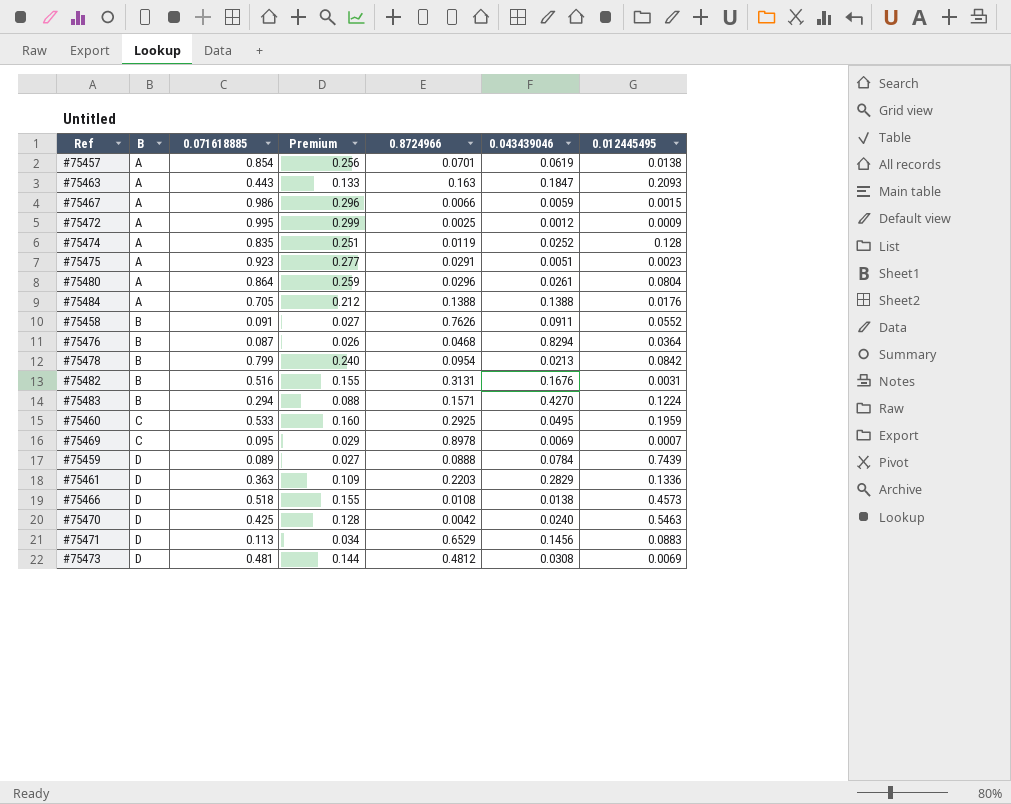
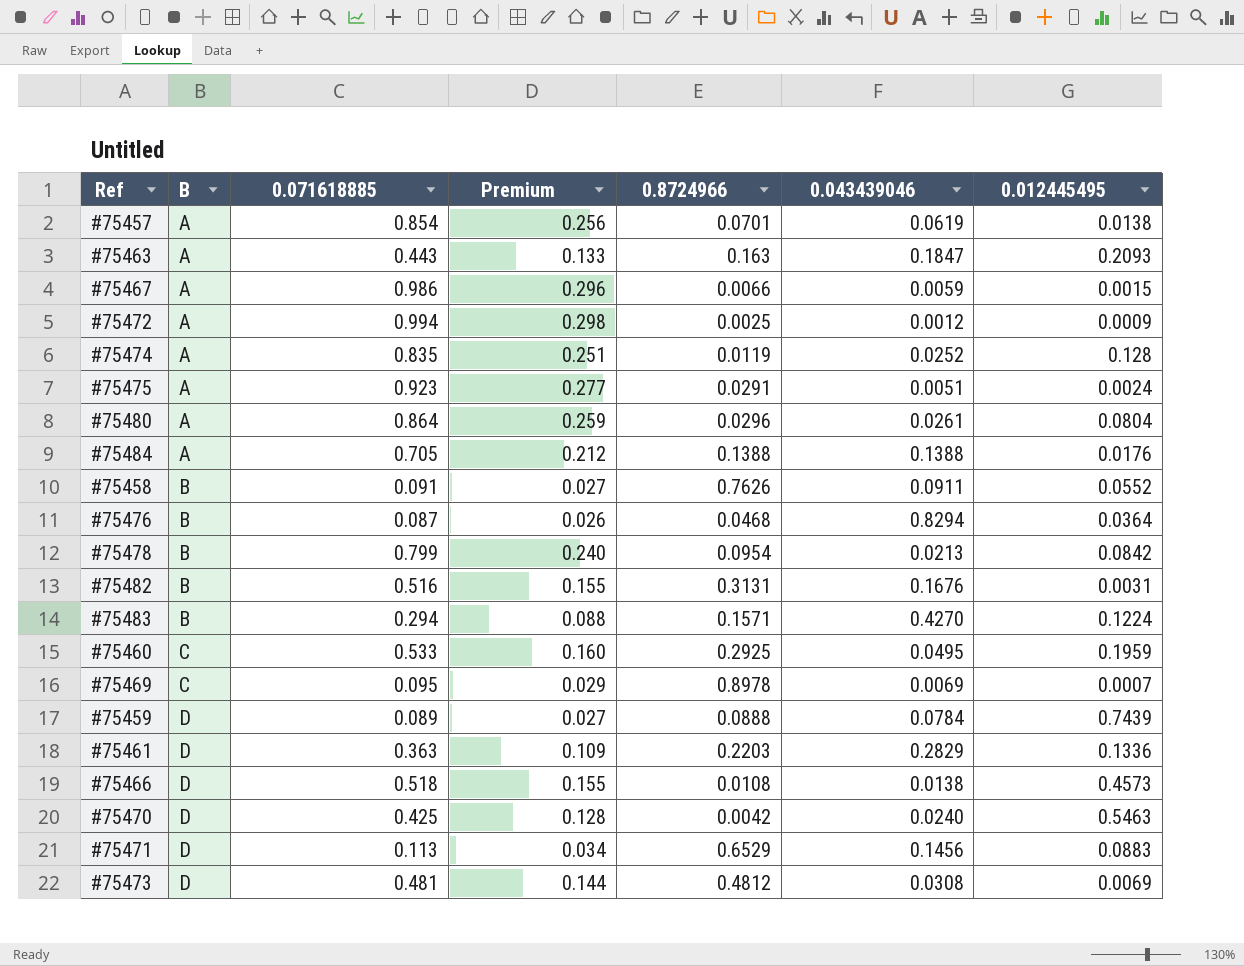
#75472 | 0.071618885: 0.995 -> 0.994
#75472 | Premium: 0.299 -> 0.298
#75475 | 0.012445495: 0.0023 -> 0.0024

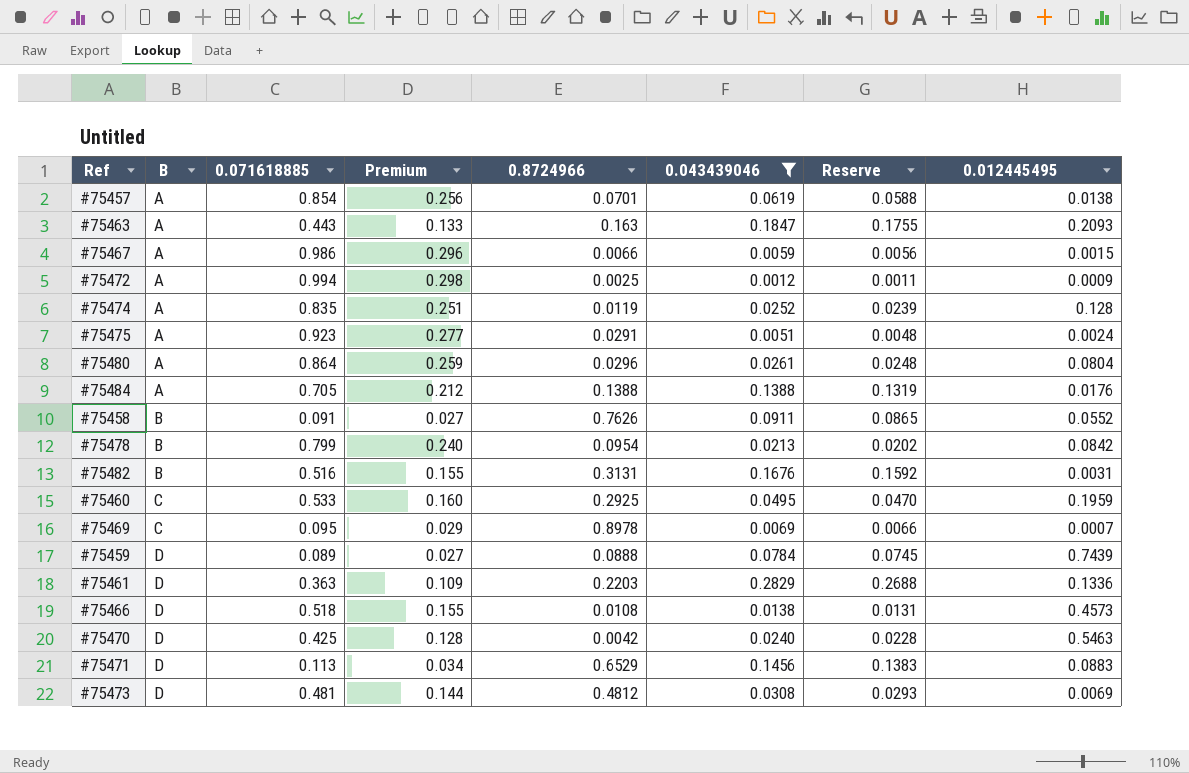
filter: none -> 0.043439046 <= 0.2829
column Reserve | formula: none -> [0.043439046] * 0.95

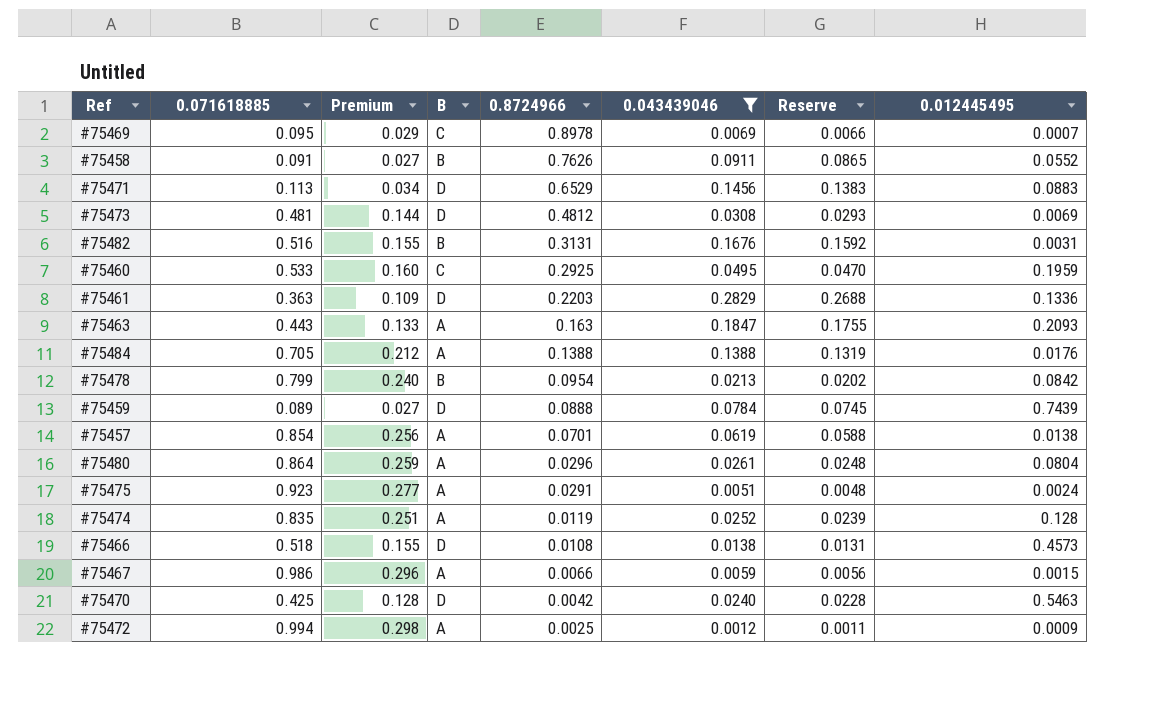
row order: B ascending -> 0.8724966 descending
column B | position: 2 -> 4

